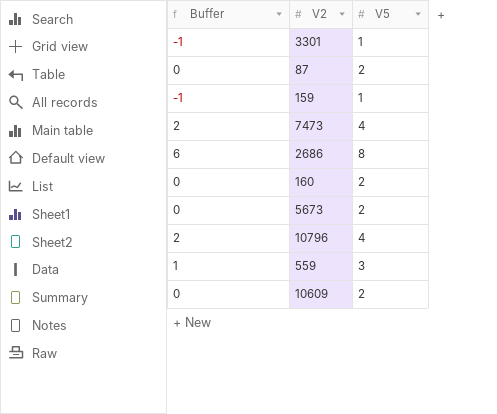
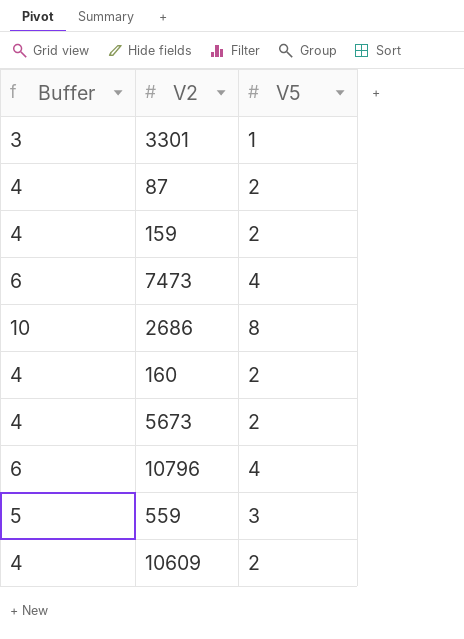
column Buffer | formula: [V5] - 2 -> [V5] + 2
159 | V5: 1 -> 2

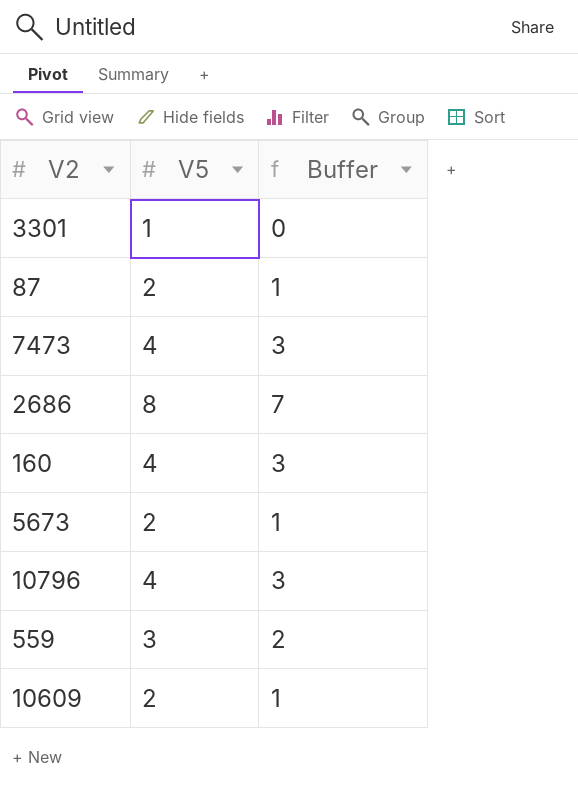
column Buffer | formula: [V5] + 2 -> [V5] - 1
column Buffer | position: 1 -> 3
row 159: 4 | 2 -> none
160 | V5: 2 -> 4

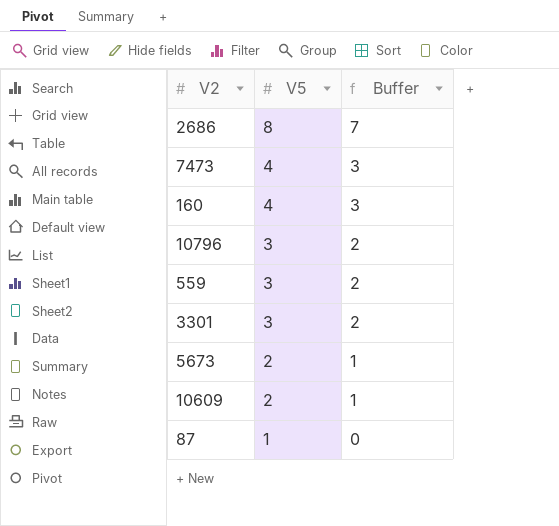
row order: none -> V5 descending
10796 | V5: 4 -> 3
10796 | Buffer: 3 -> 2
3301 | V5: 1 -> 3
3301 | Buffer: 0 -> 2
87 | V5: 2 -> 1
87 | Buffer: 1 -> 0

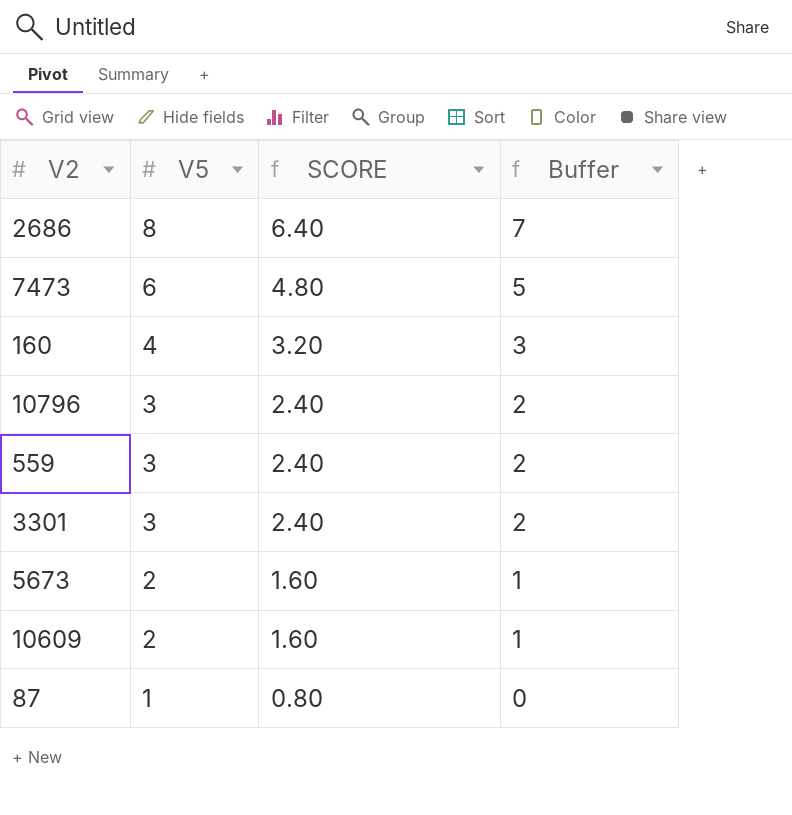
column SCORE | formula: none -> [V5] * 0.8
7473 | V5: 4 -> 6
7473 | Buffer: 3 -> 5

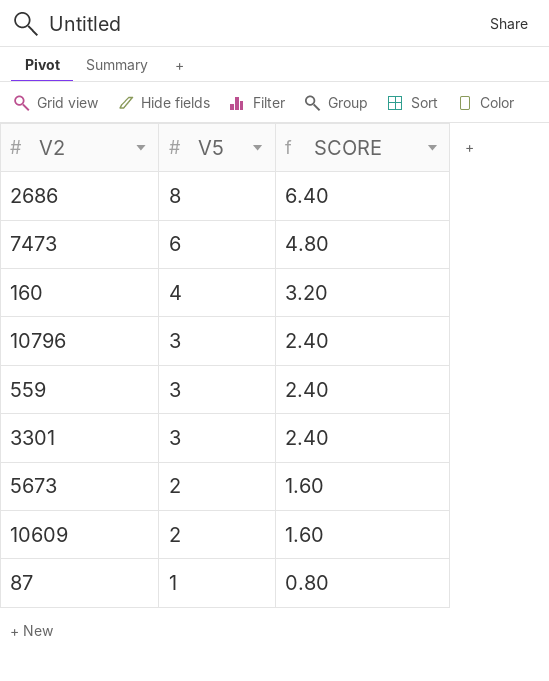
column Buffer | formula: [V5] - 1 -> none

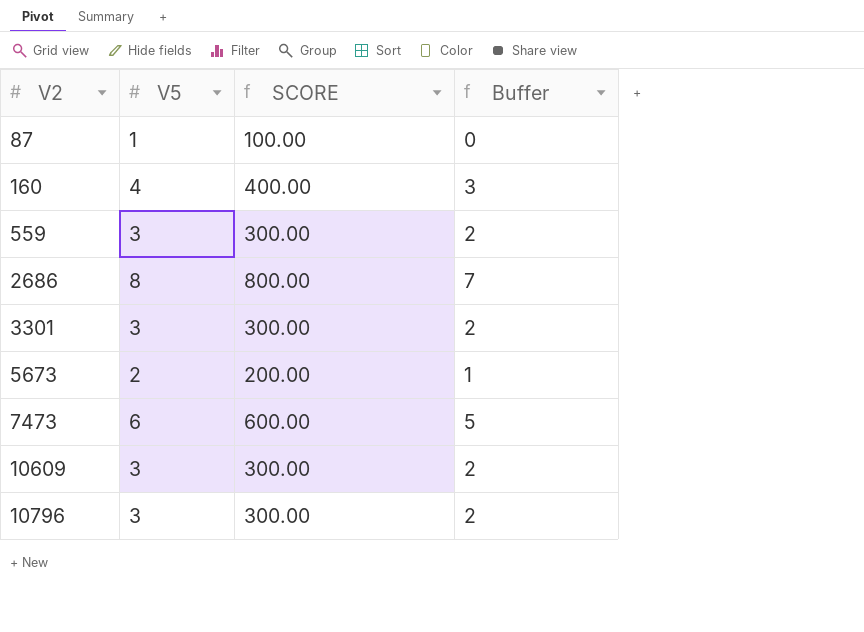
row order: V5 descending -> V2 ascending
column SCORE | formula: [V5] * 0.8 -> [V5] * 100
column Buffer | formula: none -> [V5] - 1
10609 | V5: 2 -> 3

